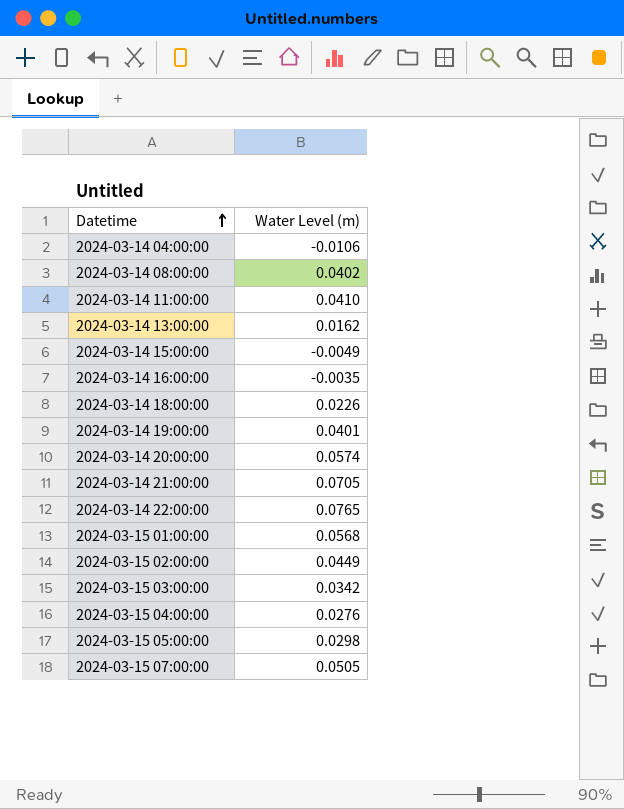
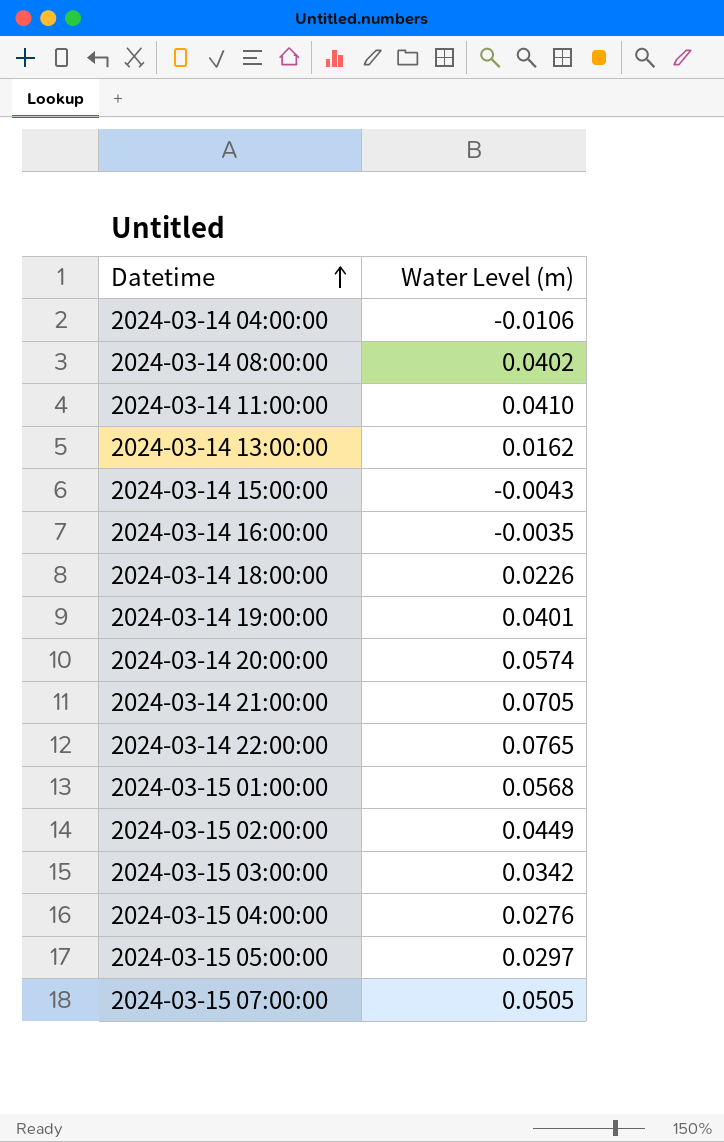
2024-03-14 15:00:00 | Water Level (m): -0.0049 -> -0.0043
2024-03-15 05:00:00 | Water Level (m): 0.0298 -> 0.0297

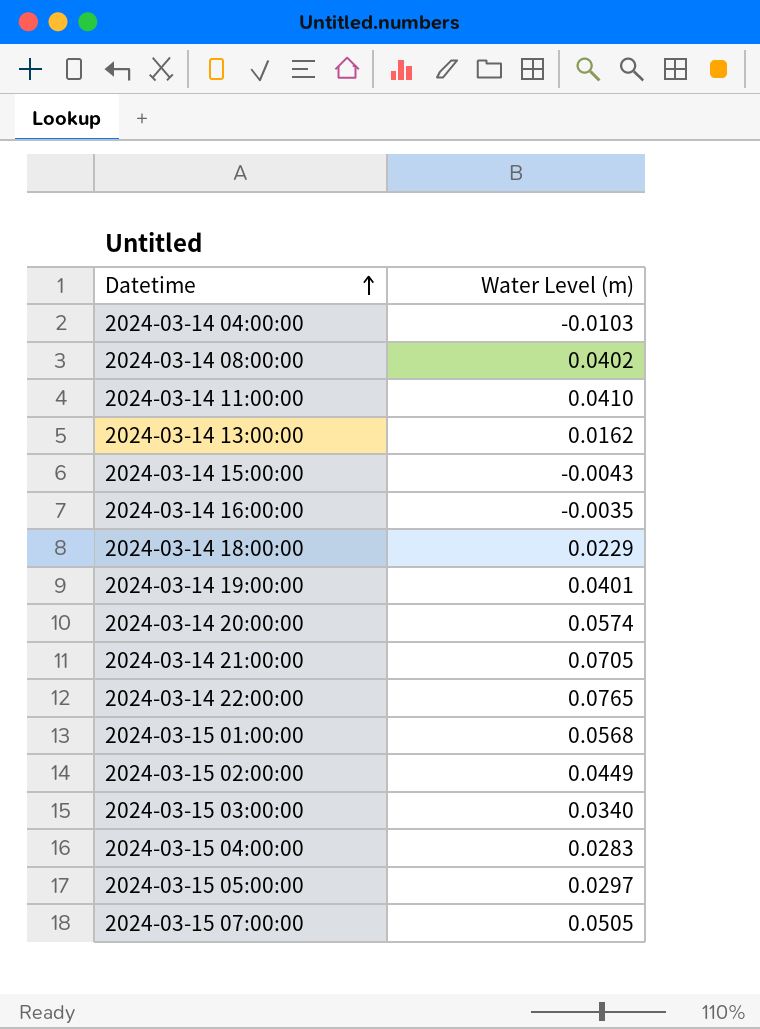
2024-03-14 04:00:00 | Water Level (m): -0.0106 -> -0.0103
2024-03-14 18:00:00 | Water Level (m): 0.0226 -> 0.0229
2024-03-15 03:00:00 | Water Level (m): 0.0342 -> 0.0340
2024-03-15 04:00:00 | Water Level (m): 0.0276 -> 0.0283

